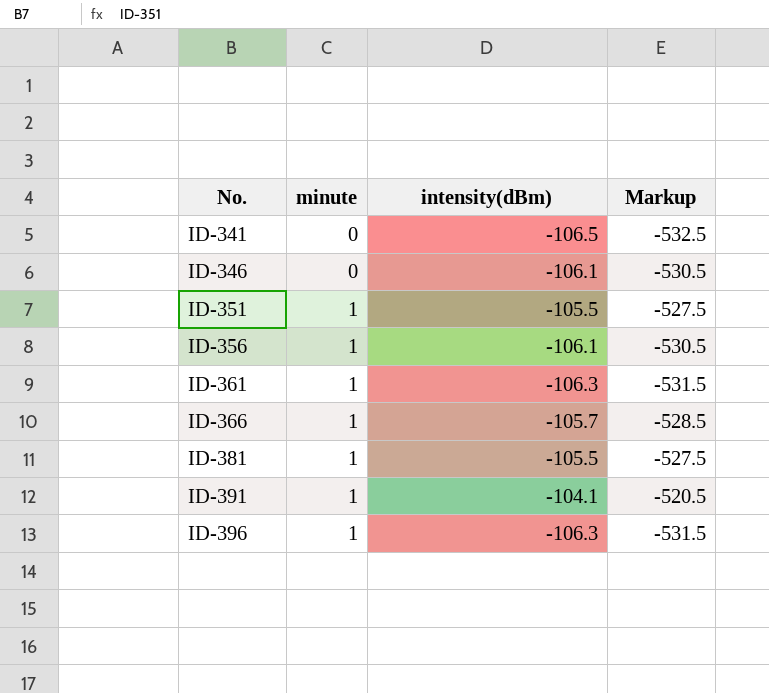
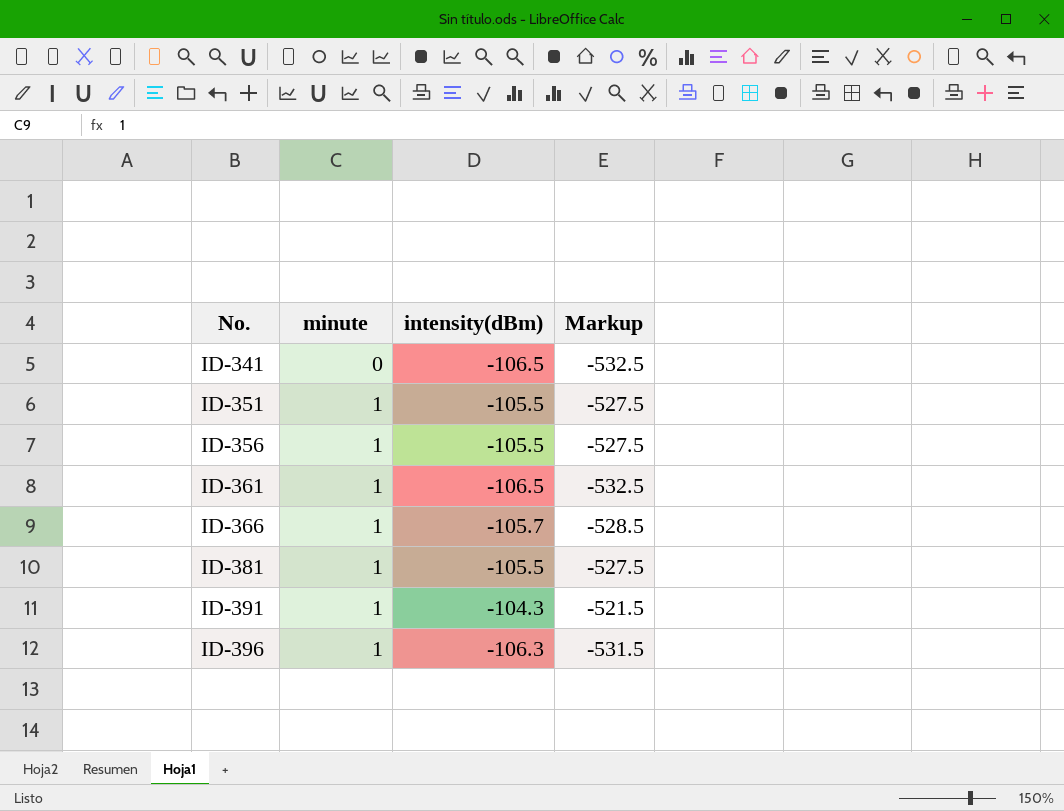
row ID-346: 0 | -106.1 | -530.5 -> none
ID-356 | intensity(dBm): -106.1 -> -105.5
ID-356 | Markup: -530.5 -> -527.5
ID-361 | intensity(dBm): -106.3 -> -106.5
ID-361 | Markup: -531.5 -> -532.5
ID-391 | intensity(dBm): -104.1 -> -104.3
ID-391 | Markup: -520.5 -> -521.5

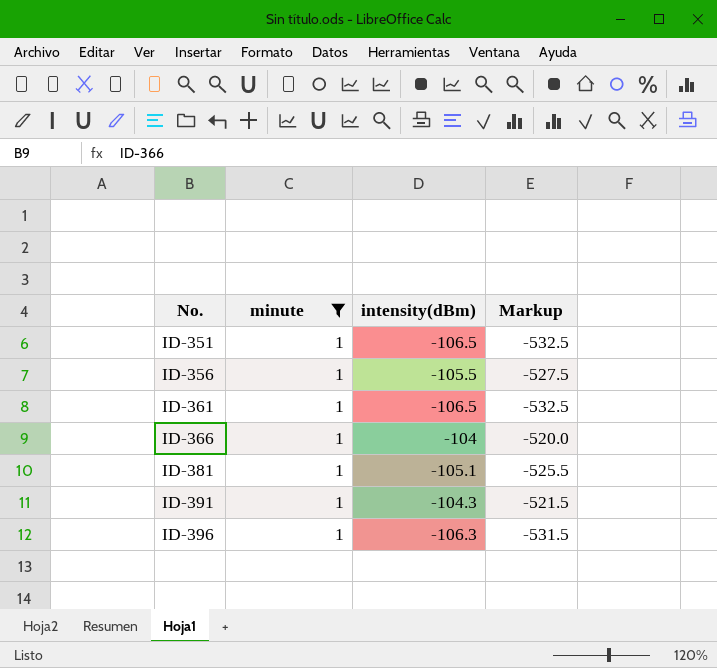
filter: none -> minute = 1
ID-351 | intensity(dBm): -105.5 -> -106.5
ID-351 | Markup: -527.5 -> -532.5
ID-366 | intensity(dBm): -105.7 -> -104
ID-366 | Markup: -528.5 -> -520.0
ID-381 | intensity(dBm): -105.5 -> -105.1
ID-381 | Markup: -527.5 -> -525.5

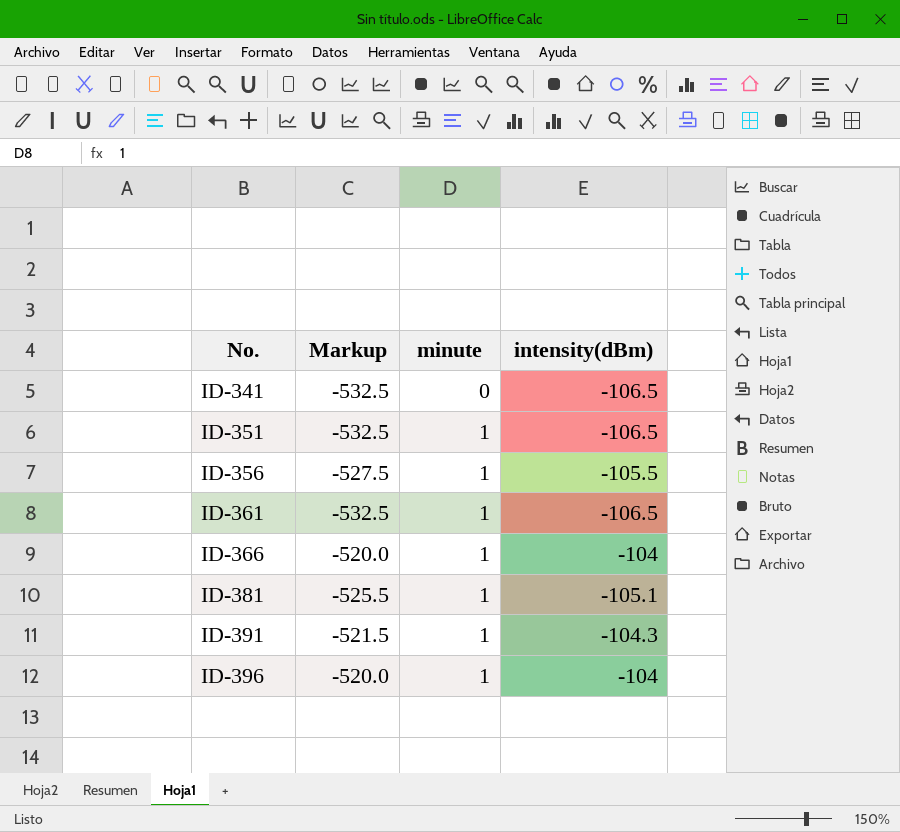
filter: minute = 1 -> none
column Markup | position: 4 -> 2
ID-396 | Markup: -531.5 -> -520.0
ID-396 | intensity(dBm): -106.3 -> -104

